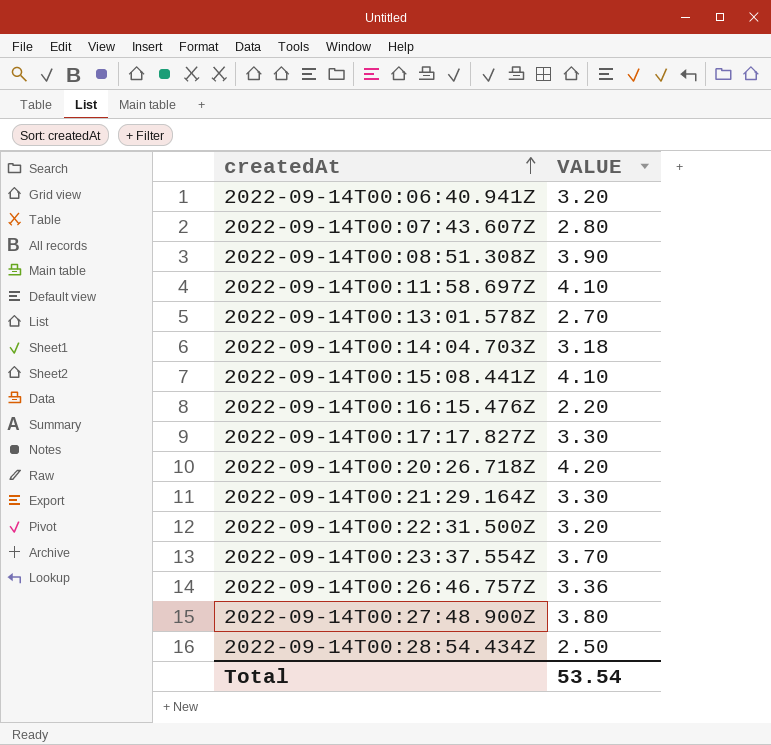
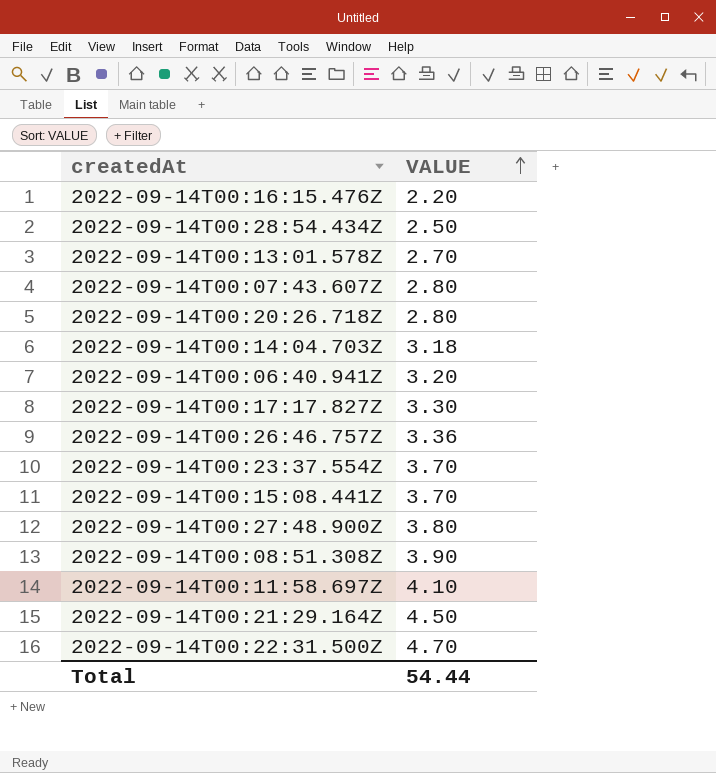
row order: createdAt ascending -> VALUE ascending
2022-09-14T00:20:26.718Z | VALUE: 4.20 -> 2.80
2022-09-14T00:15:08.441Z | VALUE: 4.10 -> 3.70
2022-09-14T00:21:29.164Z | VALUE: 3.30 -> 4.50
2022-09-14T00:22:31.500Z | VALUE: 3.20 -> 4.70
Total | VALUE: 53.54 -> 54.44

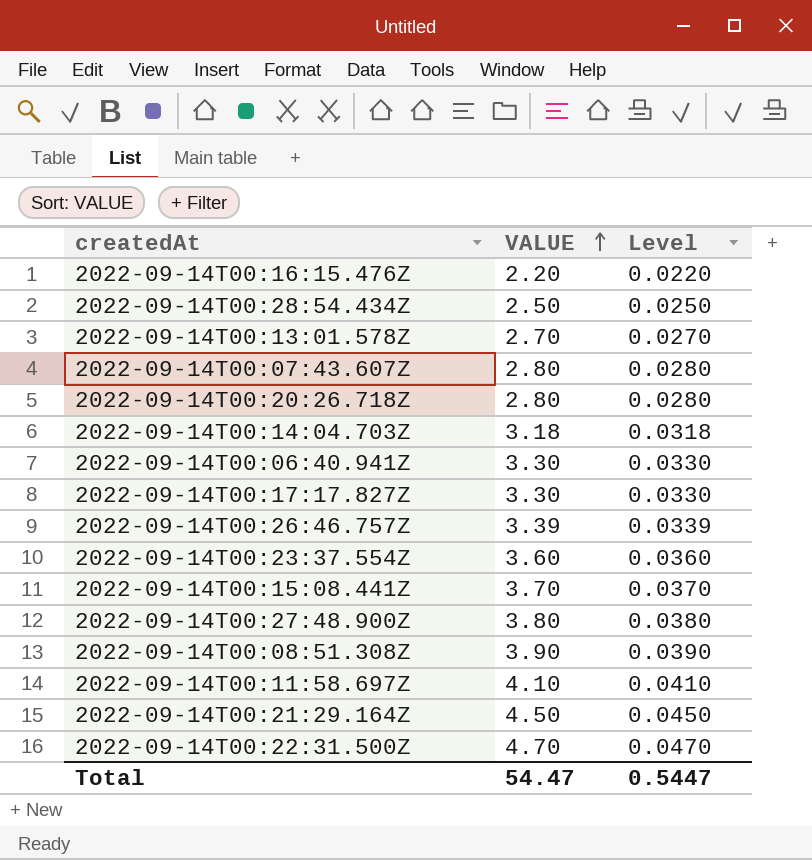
column Level | formula: none -> [VALUE] * 0.01
2022-09-14T00:06:40.941Z | VALUE: 3.20 -> 3.30
2022-09-14T00:26:46.757Z | VALUE: 3.36 -> 3.39
2022-09-14T00:23:37.554Z | VALUE: 3.70 -> 3.60
Total | VALUE: 54.44 -> 54.47

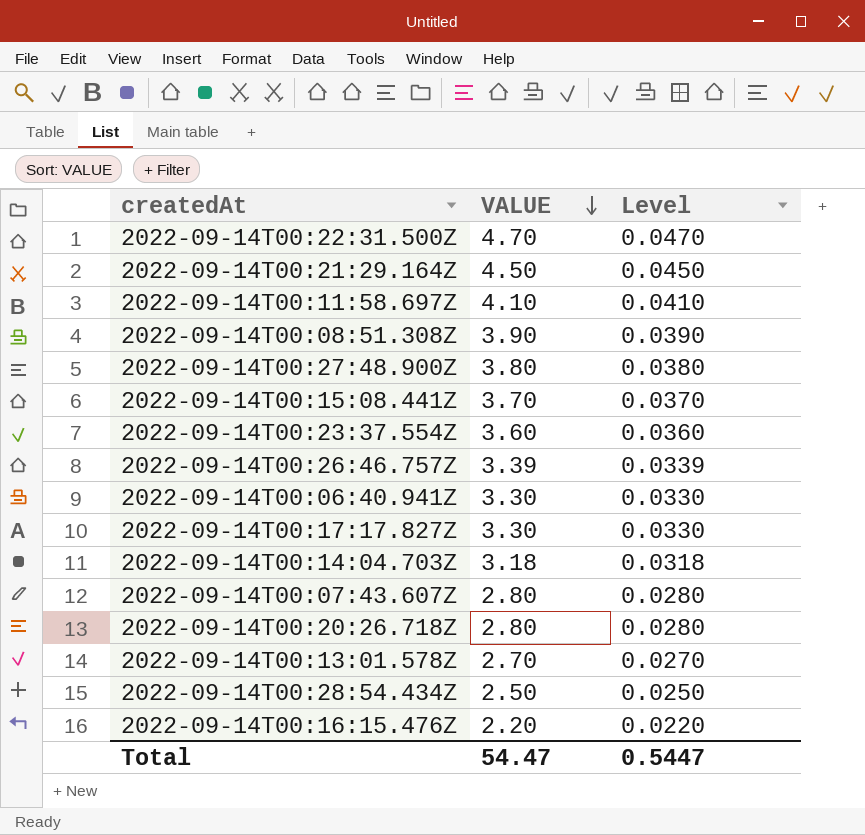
row order: VALUE ascending -> VALUE descending

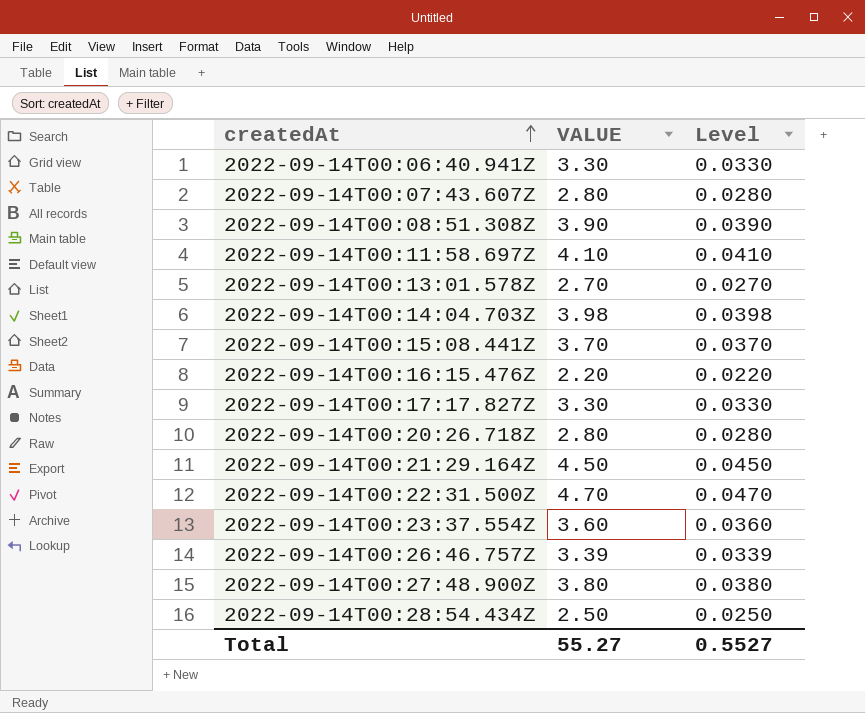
row order: VALUE descending -> createdAt ascending
2022-09-14T00:14:04.703Z | VALUE: 3.18 -> 3.98
2022-09-14T00:14:04.703Z | Level: 0.0318 -> 0.0398
Total | VALUE: 54.47 -> 55.27
Total | Level: 0.5447 -> 0.5527

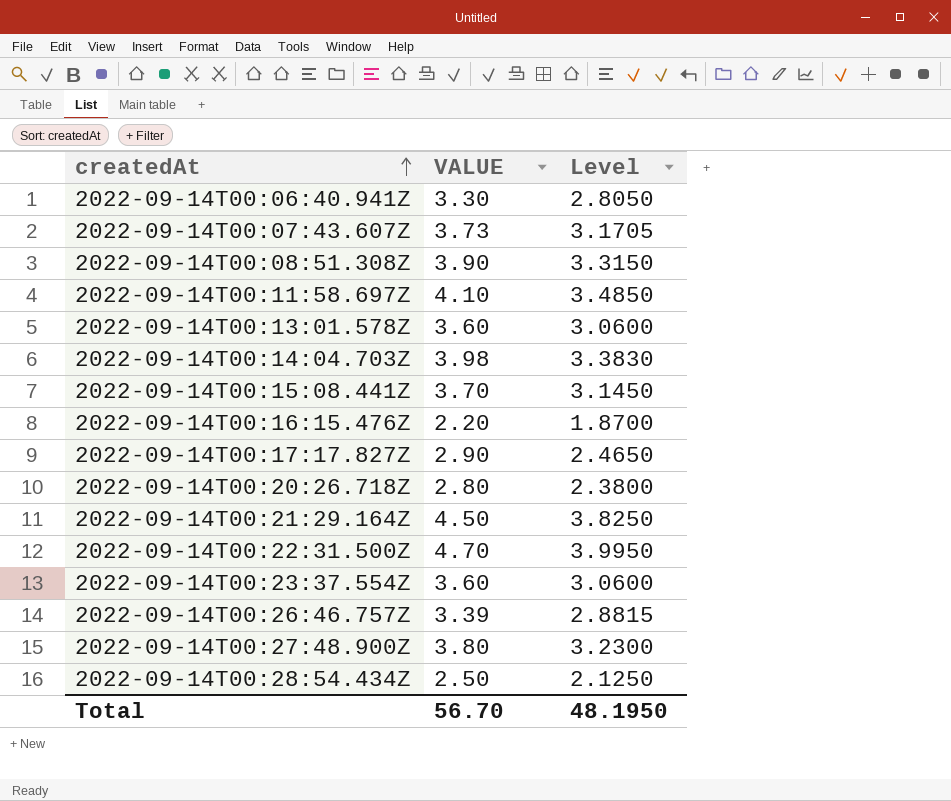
column Level | formula: [VALUE] * 0.01 -> [VALUE] * 0.85
2022-09-14T00:07:43.607Z | VALUE: 2.80 -> 3.73
2022-09-14T00:13:01.578Z | VALUE: 2.70 -> 3.60
2022-09-14T00:17:17.827Z | VALUE: 3.30 -> 2.90
Total | VALUE: 55.27 -> 56.70
Total | Level: 0.5527 -> 48.1950

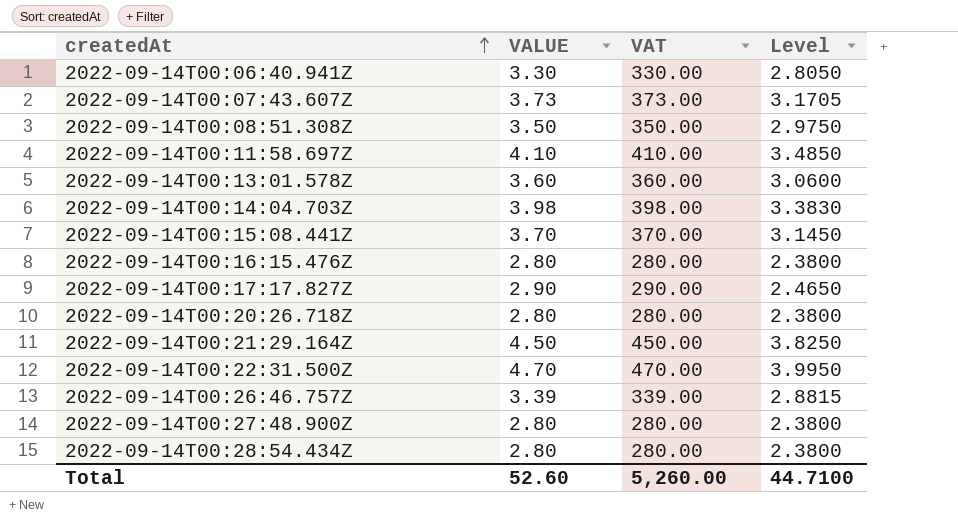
column VAT | formula: none -> [VALUE] * 100
row 2022-09-14T00:23:37.554Z: 3.60 | 3.0600 -> none
2022-09-14T00:08:51.308Z | VALUE: 3.90 -> 3.50
2022-09-14T00:08:51.308Z | Level: 3.3150 -> 2.9750
2022-09-14T00:16:15.476Z | VALUE: 2.20 -> 2.80
2022-09-14T00:16:15.476Z | Level: 1.8700 -> 2.3800
2022-09-14T00:27:48.900Z | VALUE: 3.80 -> 2.80
2022-09-14T00:27:48.900Z | Level: 3.2300 -> 2.3800
2022-09-14T00:28:54.434Z | VALUE: 2.50 -> 2.80
2022-09-14T00:28:54.434Z | Level: 2.1250 -> 2.3800
Total | VALUE: 56.70 -> 52.60
Total | Level: 48.1950 -> 44.7100

